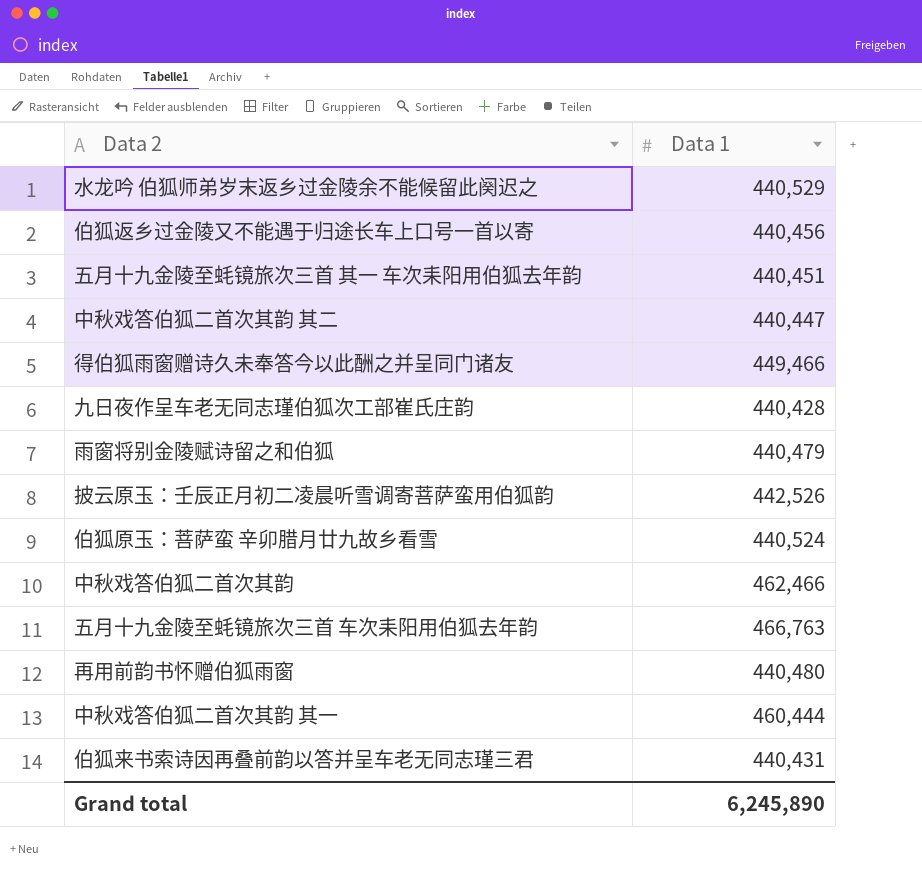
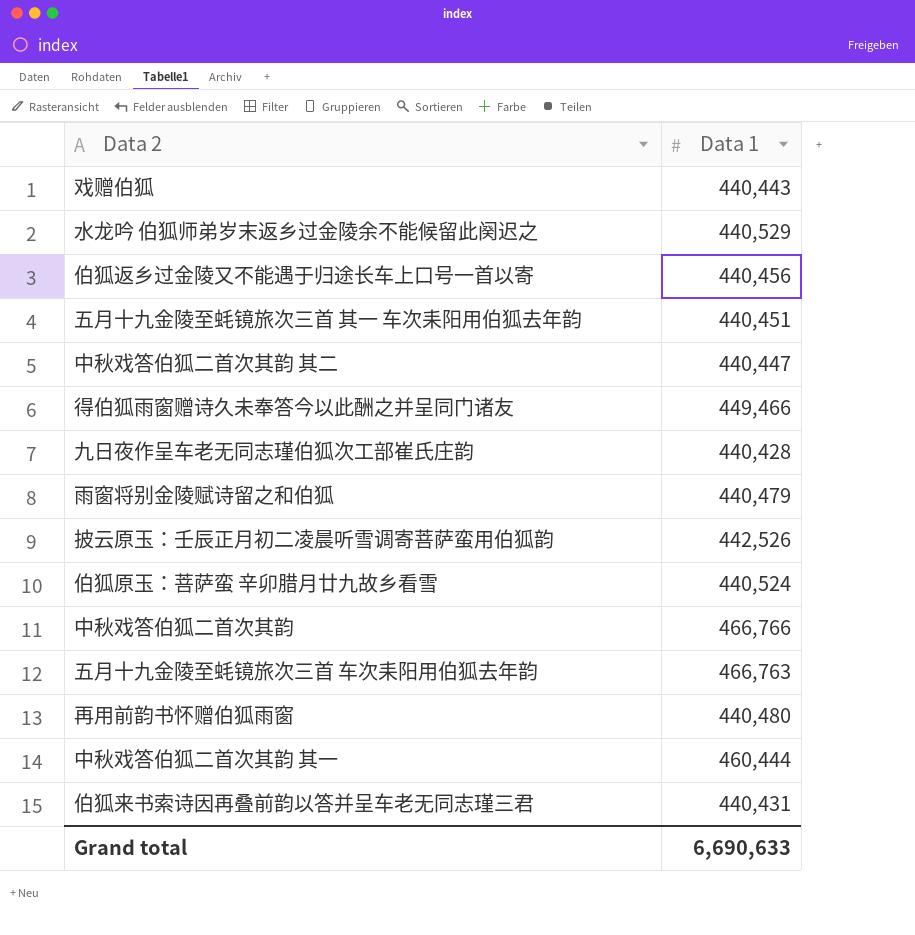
row 戏赠伯狐: none -> 440,443
中秋戏答伯狐二首次其韵 | Data 1: 462,466 -> 466,766
Grand total | Data 1: 6,245,890 -> 6,690,633

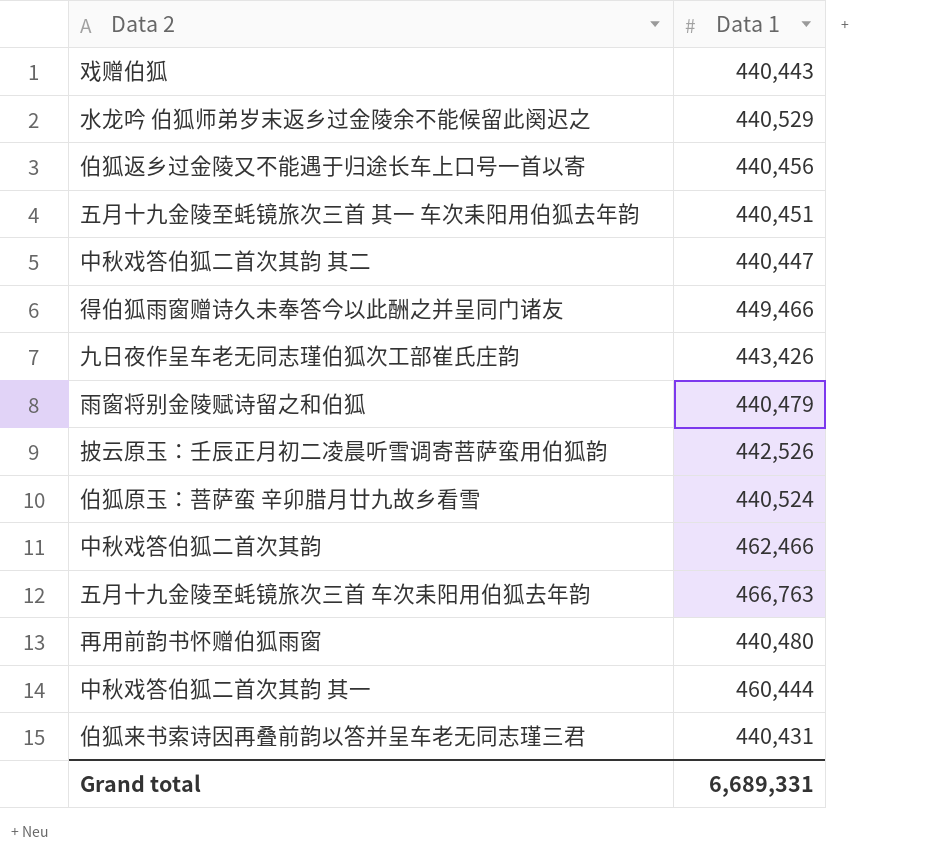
九日夜作呈车老无同志瑾伯狐次工部崔氏庄韵 | Data 1: 440,428 -> 443,426
中秋戏答伯狐二首次其韵 | Data 1: 466,766 -> 462,466
Grand total | Data 1: 6,690,633 -> 6,689,331

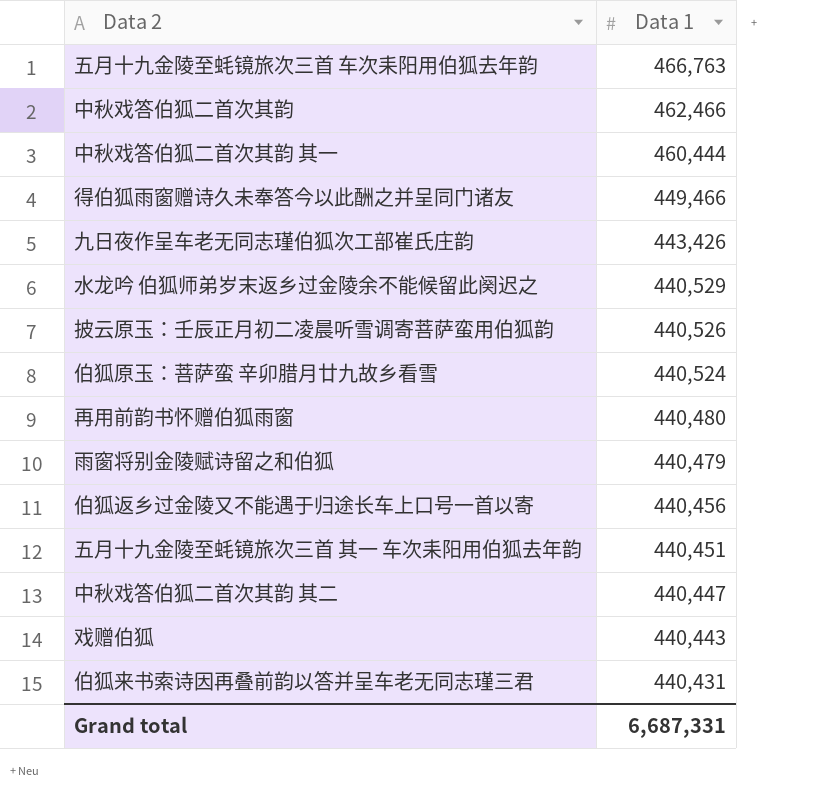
row order: none -> Data 1 descending
披云原玉：壬辰正月初二凌晨听雪调寄菩萨蛮用伯狐韵 | Data 1: 442,526 -> 440,526
Grand total | Data 1: 6,689,331 -> 6,687,331

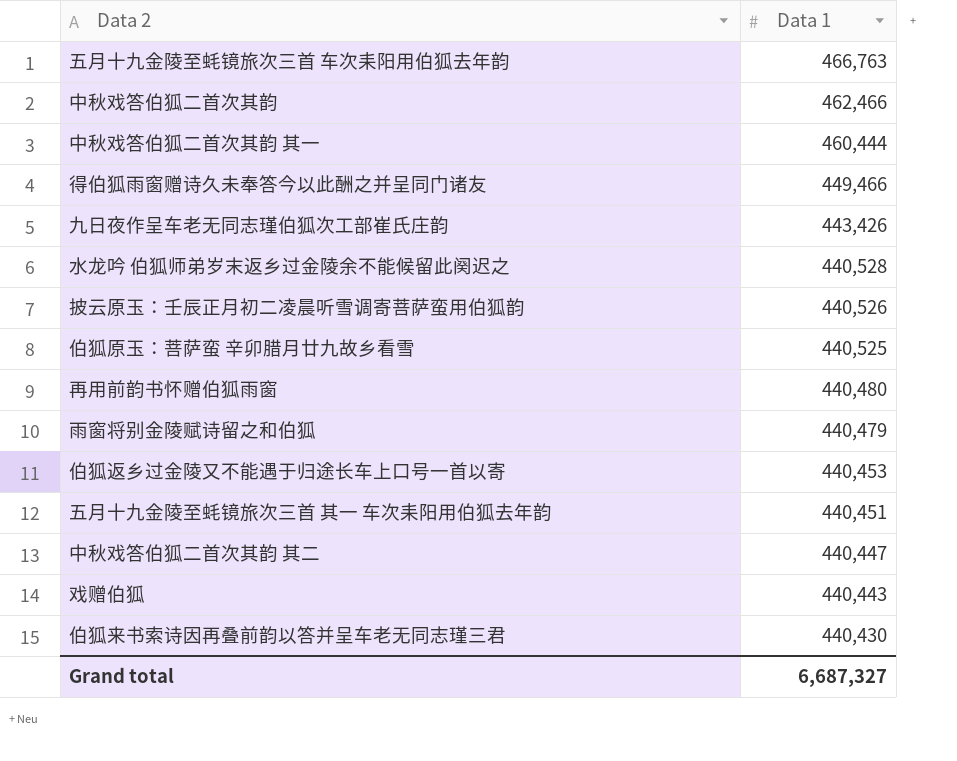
水龙吟 伯狐师弟岁末返乡过金陵余不能候留此阕迟之 | Data 1: 440,529 -> 440,528
伯狐原玉：菩萨蛮 辛卯腊月廿九故乡看雪 | Data 1: 440,524 -> 440,525
伯狐返乡过金陵又不能遇于归途长车上口号一首以寄 | Data 1: 440,456 -> 440,453
伯狐来书索诗因再叠前韵以答并呈车老无同志瑾三君 | Data 1: 440,431 -> 440,430
Grand total | Data 1: 6,687,331 -> 6,687,327

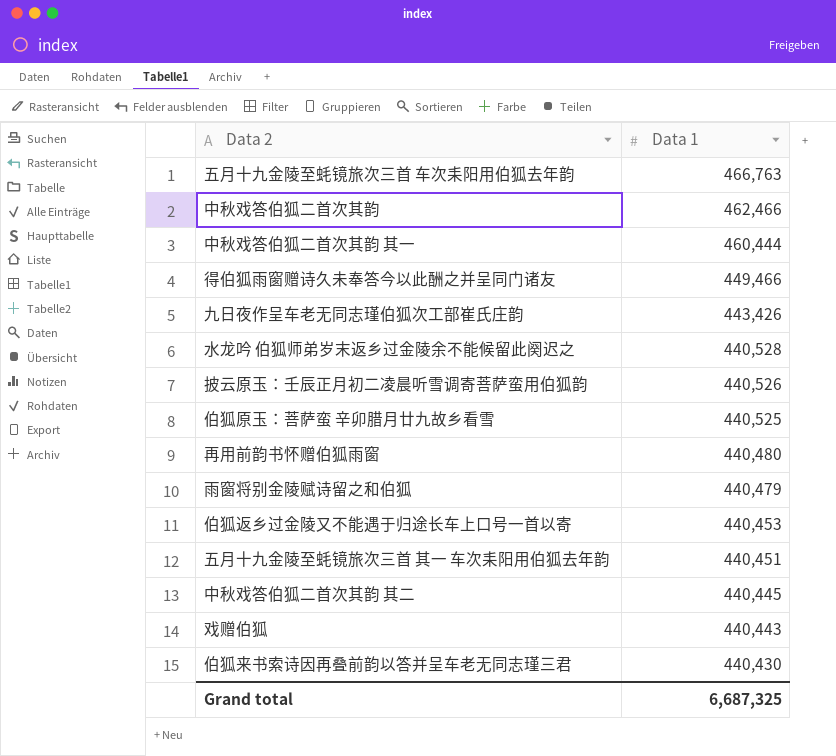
中秋戏答伯狐二首次其韵 其二 | Data 1: 440,447 -> 440,445
Grand total | Data 1: 6,687,327 -> 6,687,325

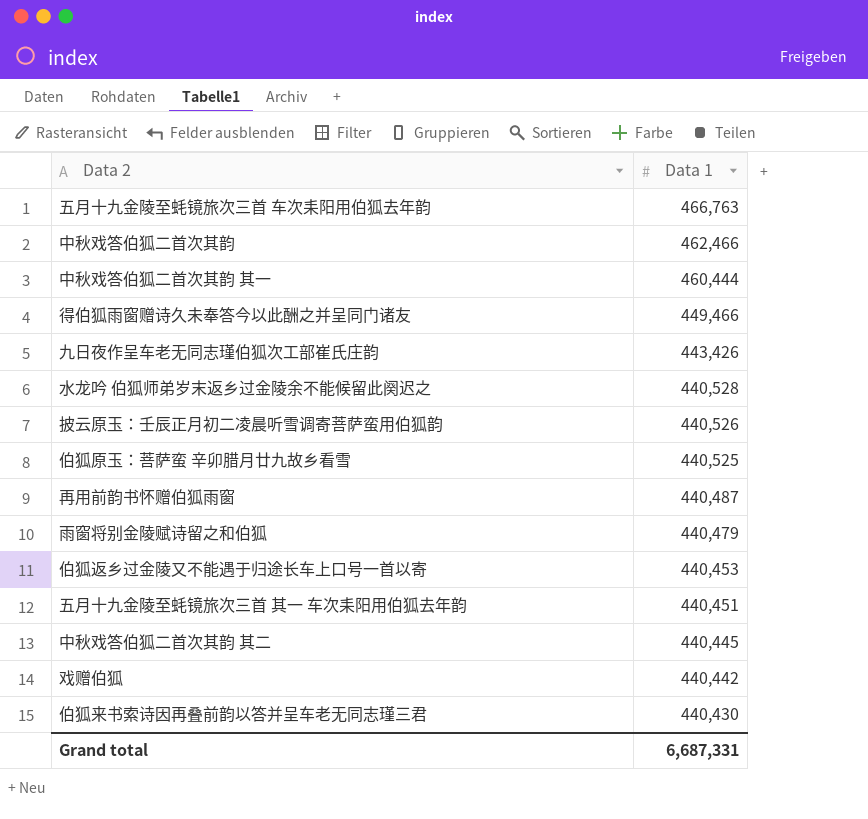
再用前韵书怀赠伯狐雨窗 | Data 1: 440,480 -> 440,487
戏赠伯狐 | Data 1: 440,443 -> 440,442
Grand total | Data 1: 6,687,325 -> 6,687,331

